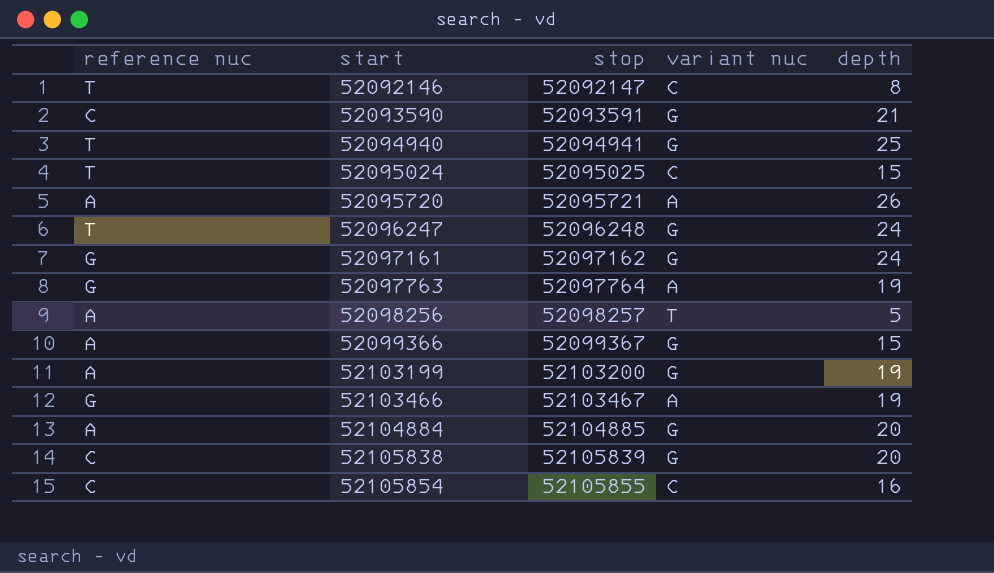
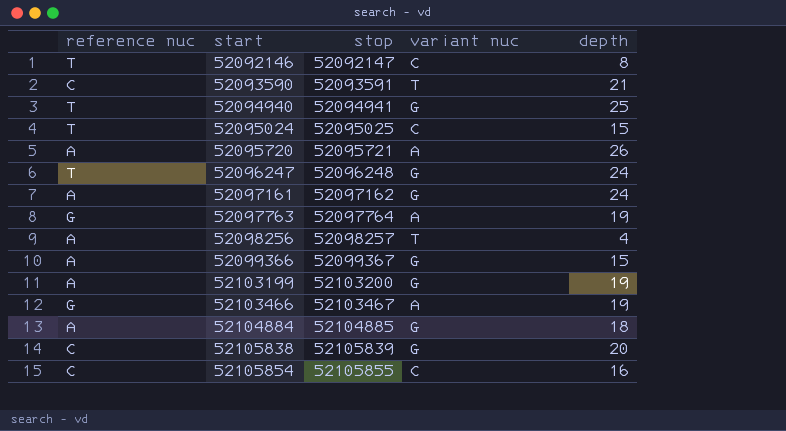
52093590 | variant nuc: G -> T
52097161 | reference nuc: G -> A
52098256 | depth: 5 -> 4
52104884 | depth: 20 -> 18

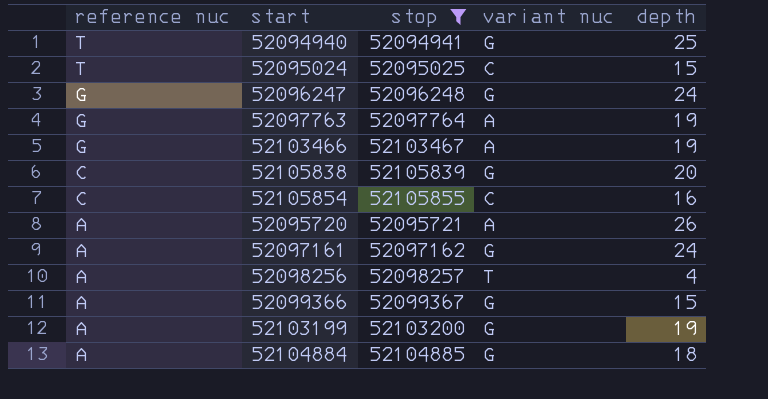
filter: none -> stop >= 52094941
row order: start ascending -> reference nuc descending
52096247 | reference nuc: T -> G

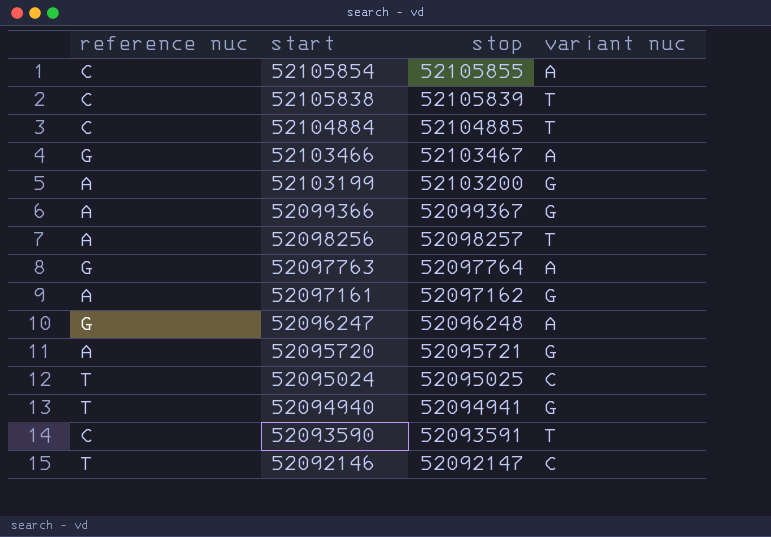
filter: stop >= 52094941 -> none
row order: reference nuc descending -> start descending
column depth | position: 5 -> none
52105854 | variant nuc: C -> A
52105838 | variant nuc: G -> T
52104884 | reference nuc: A -> C
52104884 | variant nuc: G -> T
52096247 | variant nuc: G -> A
52095720 | variant nuc: A -> G

